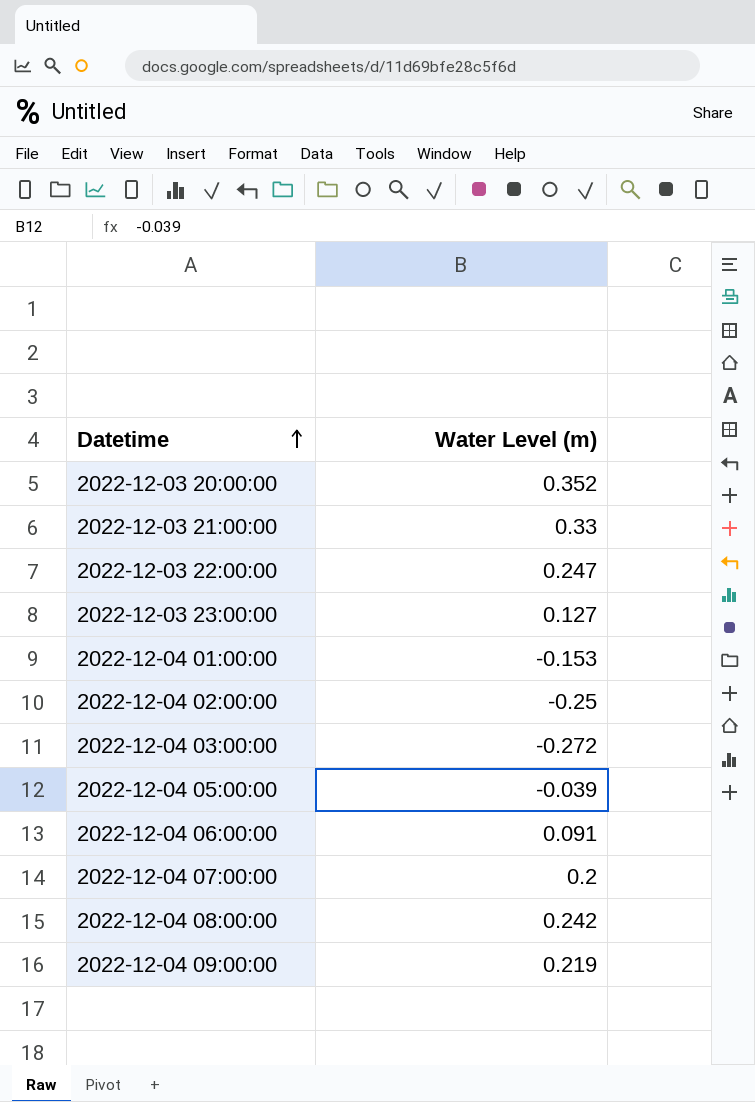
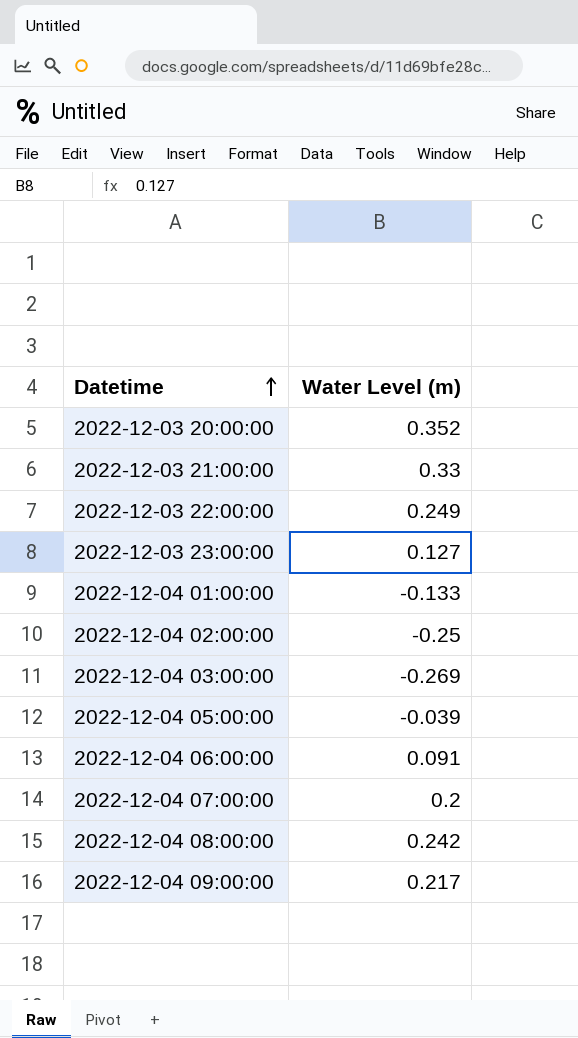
2022-12-03 22:00:00 | Water Level (m): 0.247 -> 0.249
2022-12-04 01:00:00 | Water Level (m): -0.153 -> -0.133
2022-12-04 03:00:00 | Water Level (m): -0.272 -> -0.269
2022-12-04 09:00:00 | Water Level (m): 0.219 -> 0.217

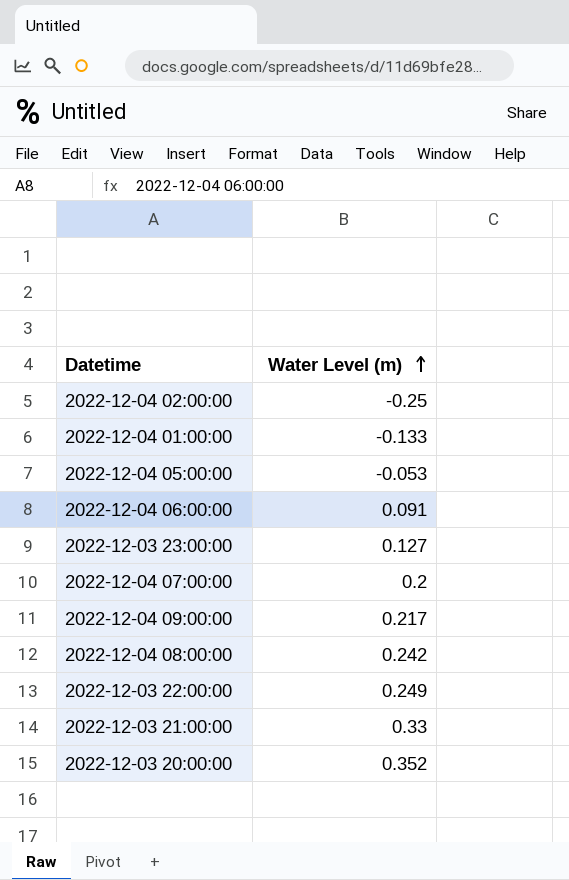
row order: Datetime ascending -> Water Level (m) ascending
row 2022-12-04 03:00:00: -0.269 -> none
2022-12-04 05:00:00 | Water Level (m): -0.039 -> -0.053

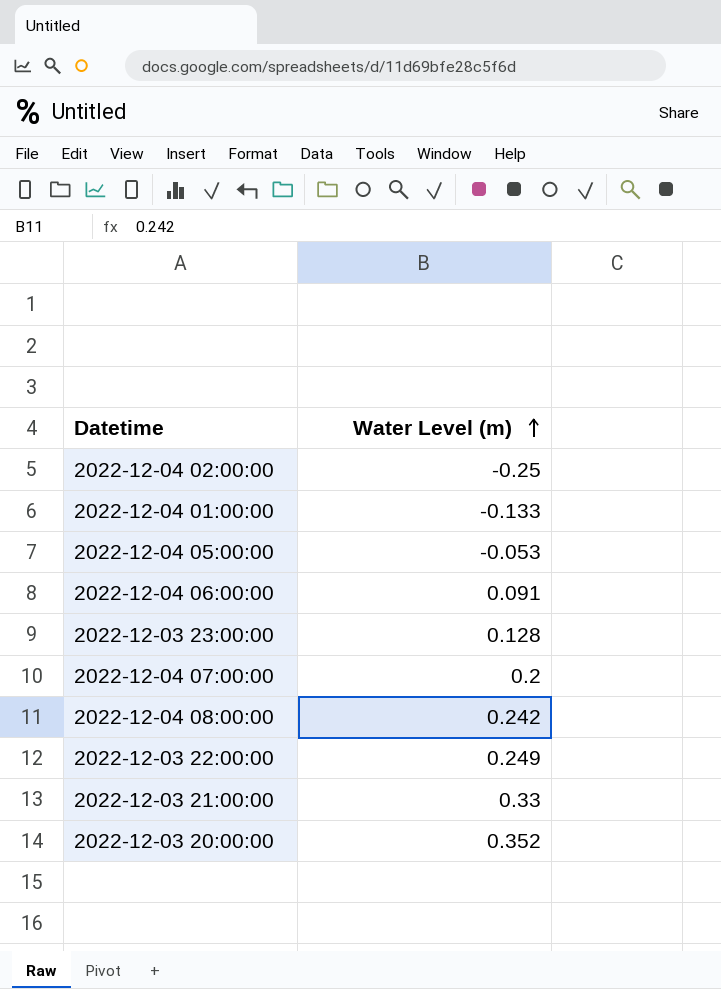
row 2022-12-04 09:00:00: 0.217 -> none
2022-12-03 23:00:00 | Water Level (m): 0.127 -> 0.128

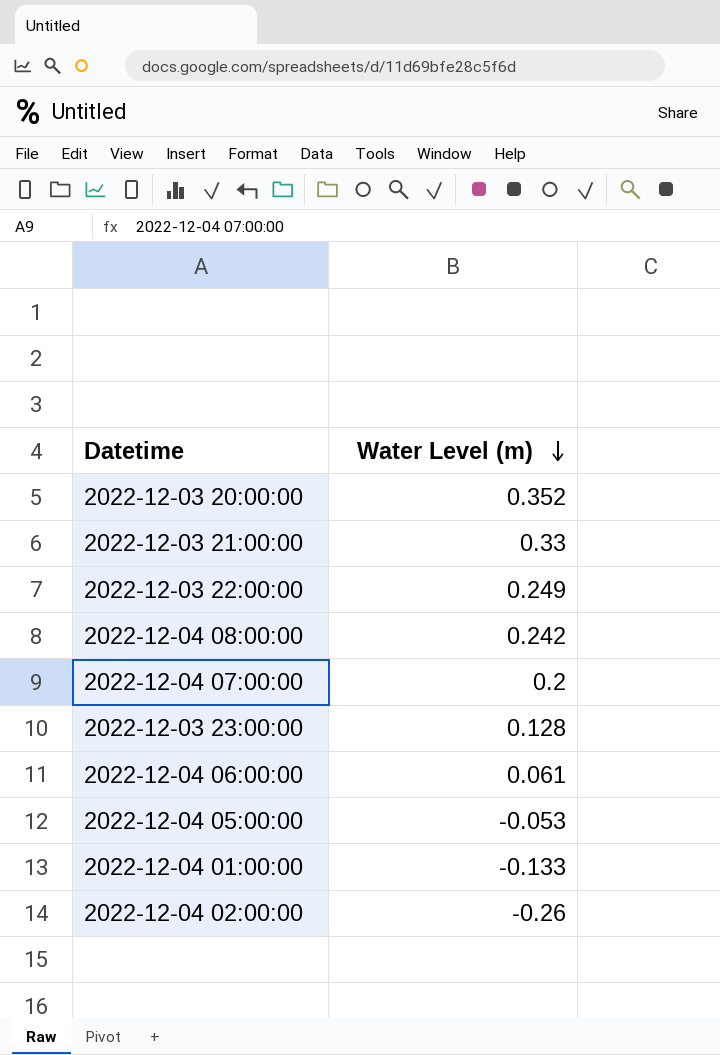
row order: Water Level (m) ascending -> Water Level (m) descending
2022-12-04 06:00:00 | Water Level (m): 0.091 -> 0.061
2022-12-04 02:00:00 | Water Level (m): -0.25 -> -0.26

